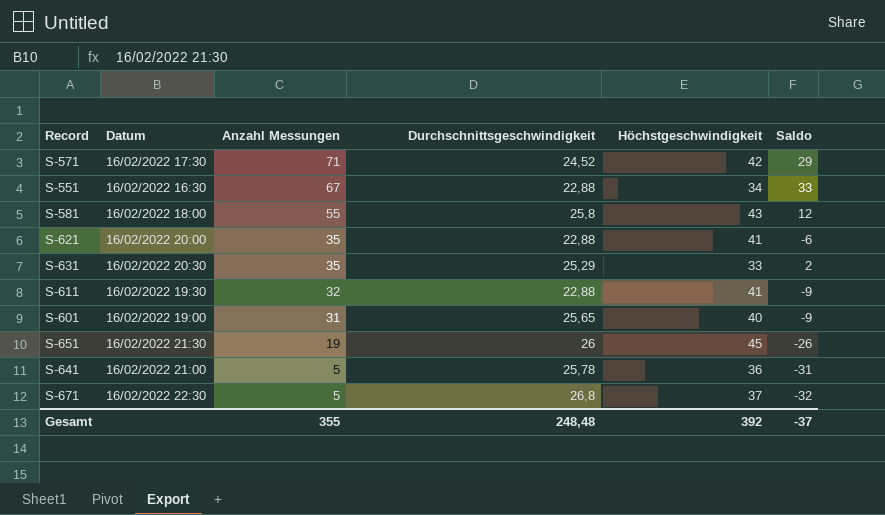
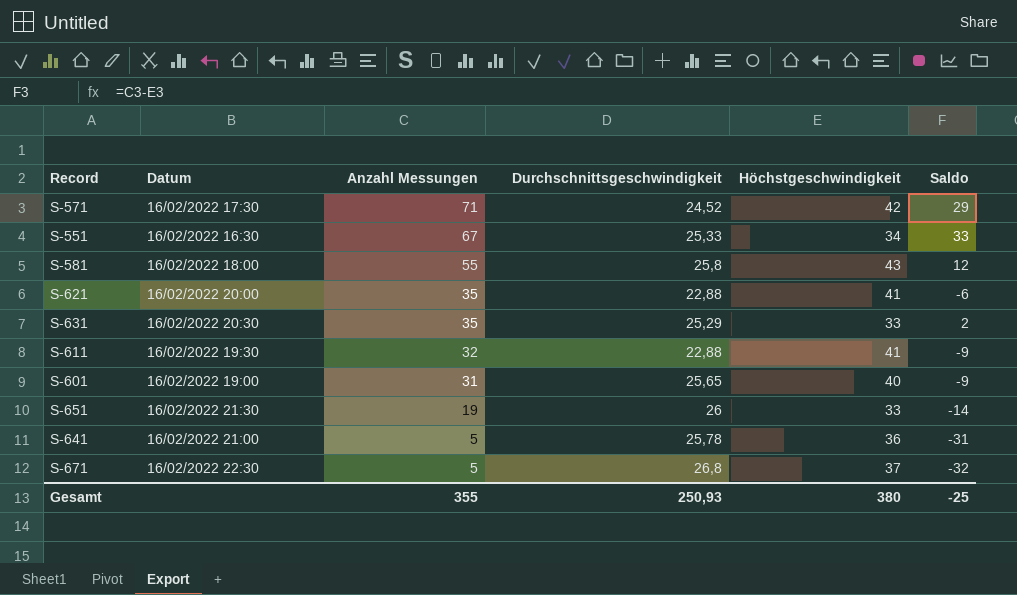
S-551 | Durchschnittsgeschwindigkeit: 22,88 -> 25,33
S-651 | Höchstgeschwindigkeit: 45 -> 33
S-651 | Saldo: -26 -> -14
Gesamt | Durchschnittsgeschwindigkeit: 248,48 -> 250,93
Gesamt | Höchstgeschwindigkeit: 392 -> 380
Gesamt | Saldo: -37 -> -25

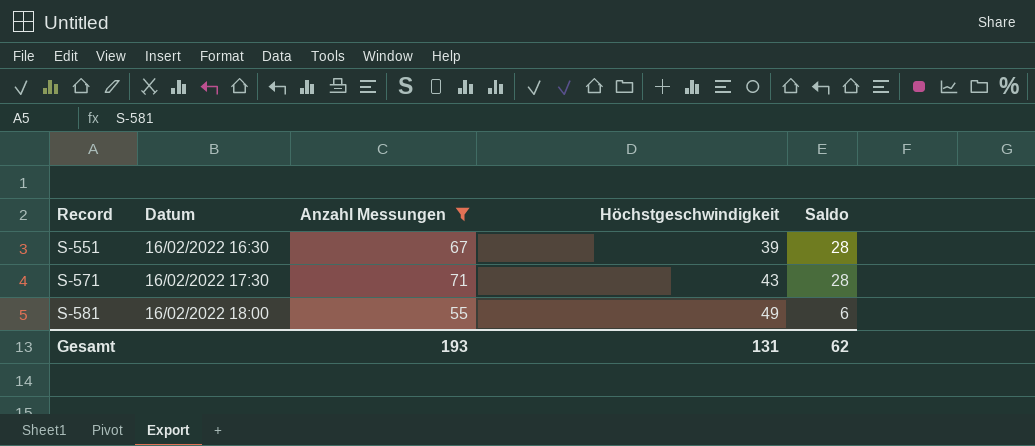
filter: none -> Anzahl Messungen >= 55
row order: Anzahl Messungen descending -> Record ascending
column Durchschnittsgeschwindigkeit | position: 4 -> none
S-551 | Höchstgeschwindigkeit: 34 -> 39
S-551 | Saldo: 33 -> 28
S-571 | Höchstgeschwindigkeit: 42 -> 43
S-571 | Saldo: 29 -> 28
S-581 | Höchstgeschwindigkeit: 43 -> 49
S-581 | Saldo: 12 -> 6
Gesamt | Anzahl Messungen: 355 -> 193
Gesamt | Höchstgeschwindigkeit: 380 -> 131
Gesamt | Saldo: -25 -> 62

